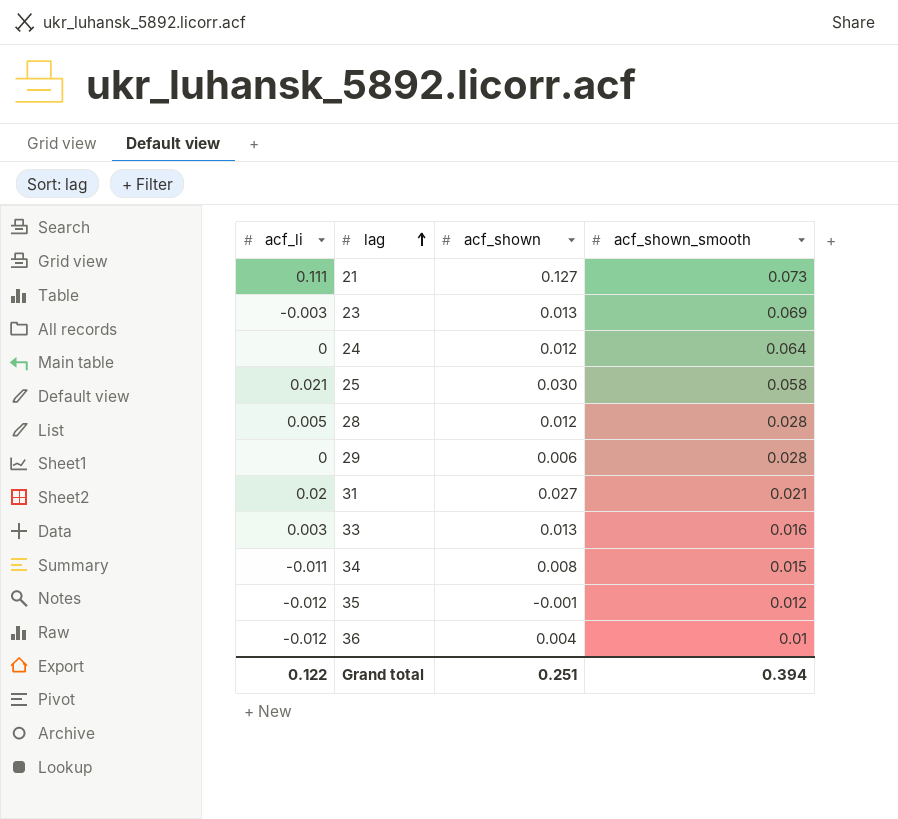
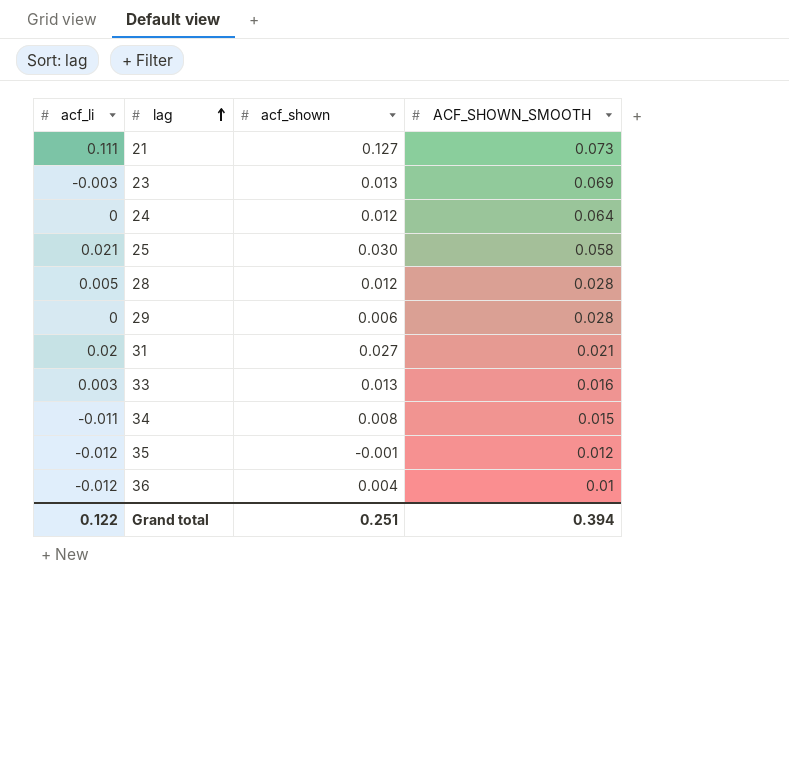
column name: acf_shown_smooth -> ACF_SHOWN_SMOOTH

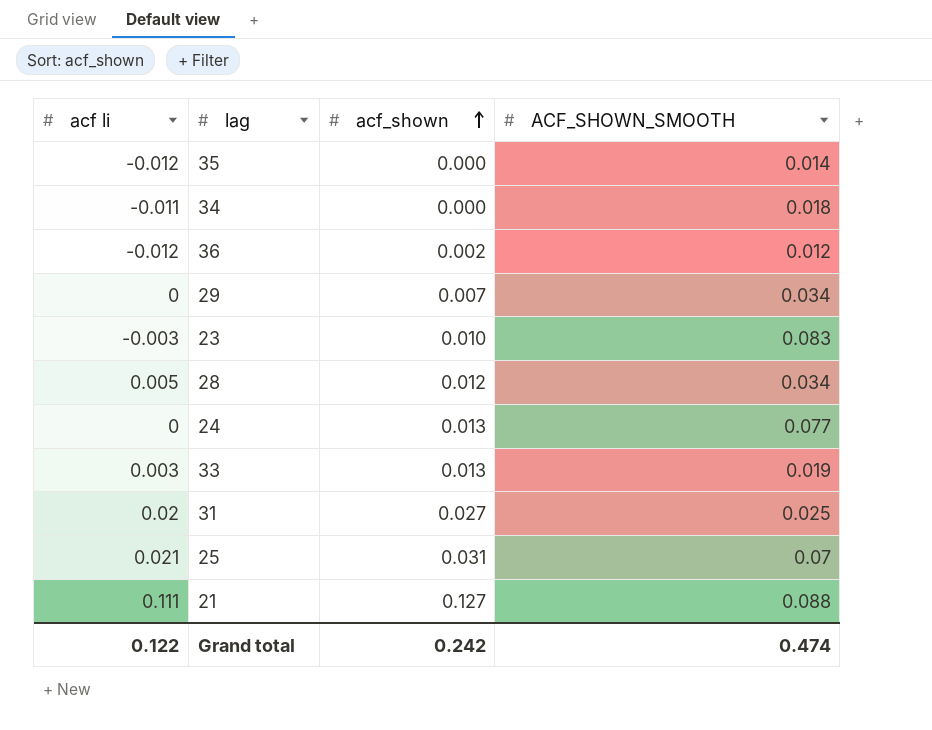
row order: lag ascending -> acf_shown ascending
column name: acf_li -> acf li
35 | acf_shown: -0.001 -> 0.000
35 | ACF_SHOWN_SMOOTH: 0.012 -> 0.014
34 | acf_shown: 0.008 -> 0.000
34 | ACF_SHOWN_SMOOTH: 0.015 -> 0.018
36 | acf_shown: 0.004 -> 0.002
36 | ACF_SHOWN_SMOOTH: 0.01 -> 0.012
29 | acf_shown: 0.006 -> 0.007
29 | ACF_SHOWN_SMOOTH: 0.028 -> 0.034
23 | acf_shown: 0.013 -> 0.010
23 | ACF_SHOWN_SMOOTH: 0.069 -> 0.083
28 | ACF_SHOWN_SMOOTH: 0.028 -> 0.034
24 | acf_shown: 0.012 -> 0.013
24 | ACF_SHOWN_SMOOTH: 0.064 -> 0.077
33 | ACF_SHOWN_SMOOTH: 0.016 -> 0.019
31 | ACF_SHOWN_SMOOTH: 0.021 -> 0.025
25 | acf_shown: 0.030 -> 0.031
25 | ACF_SHOWN_SMOOTH: 0.058 -> 0.07
21 | ACF_SHOWN_SMOOTH: 0.073 -> 0.088
Grand total | acf_shown: 0.251 -> 0.242
Grand total | ACF_SHOWN_SMOOTH: 0.394 -> 0.474

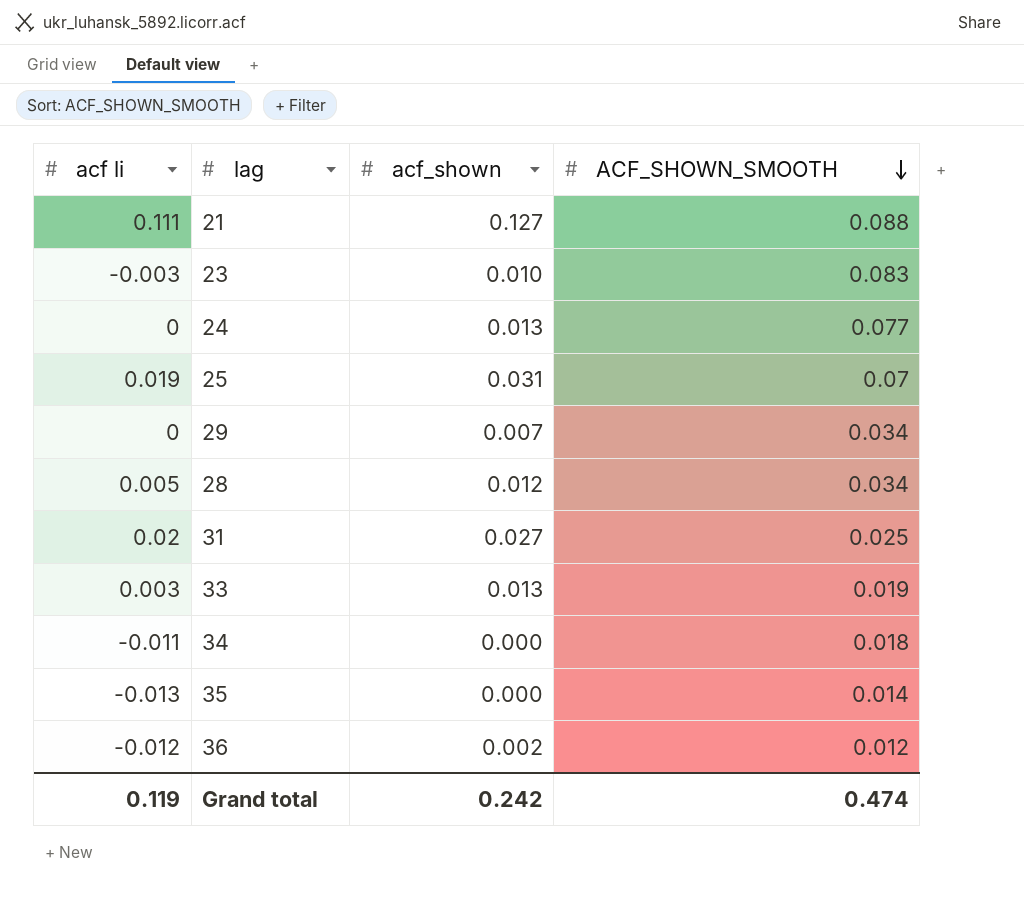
row order: acf_shown ascending -> ACF_SHOWN_SMOOTH descending
25 | acf li: 0.021 -> 0.019
35 | acf li: -0.012 -> -0.013
Grand total | acf li: 0.122 -> 0.119

